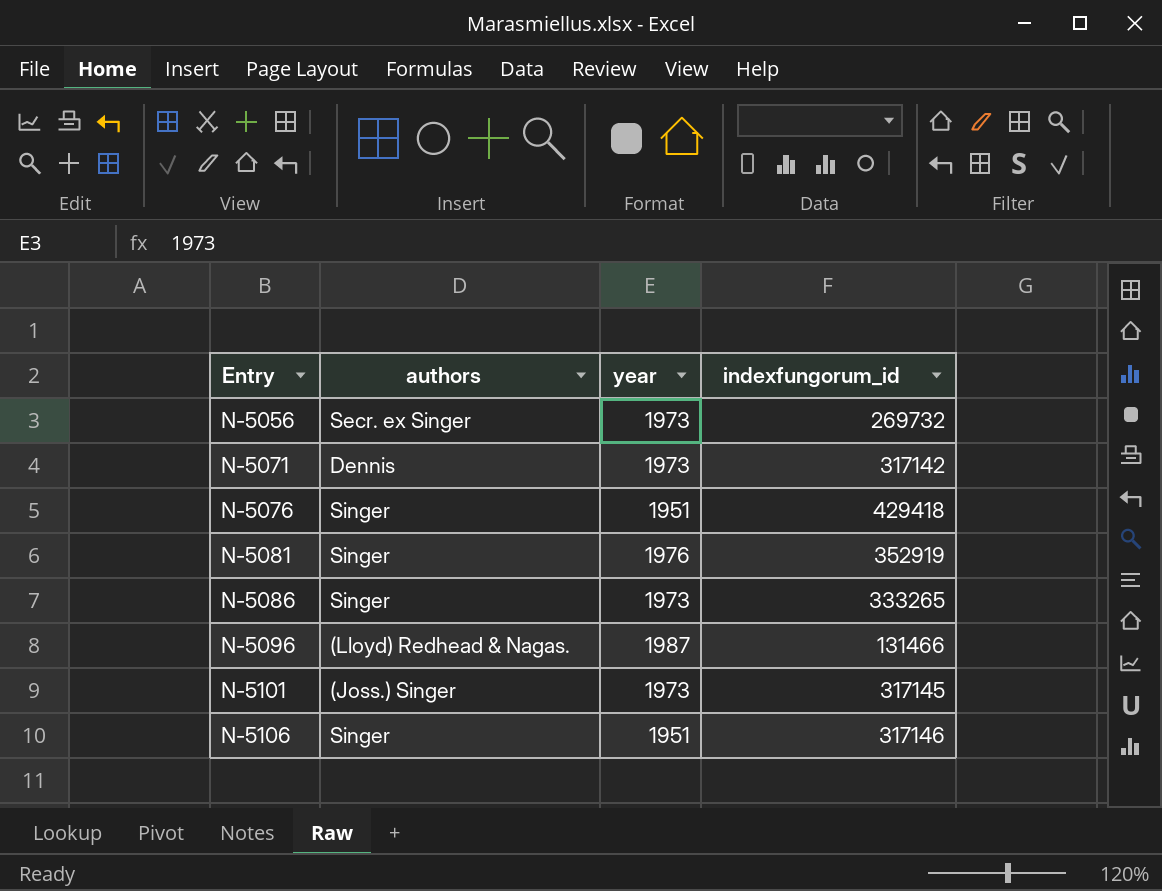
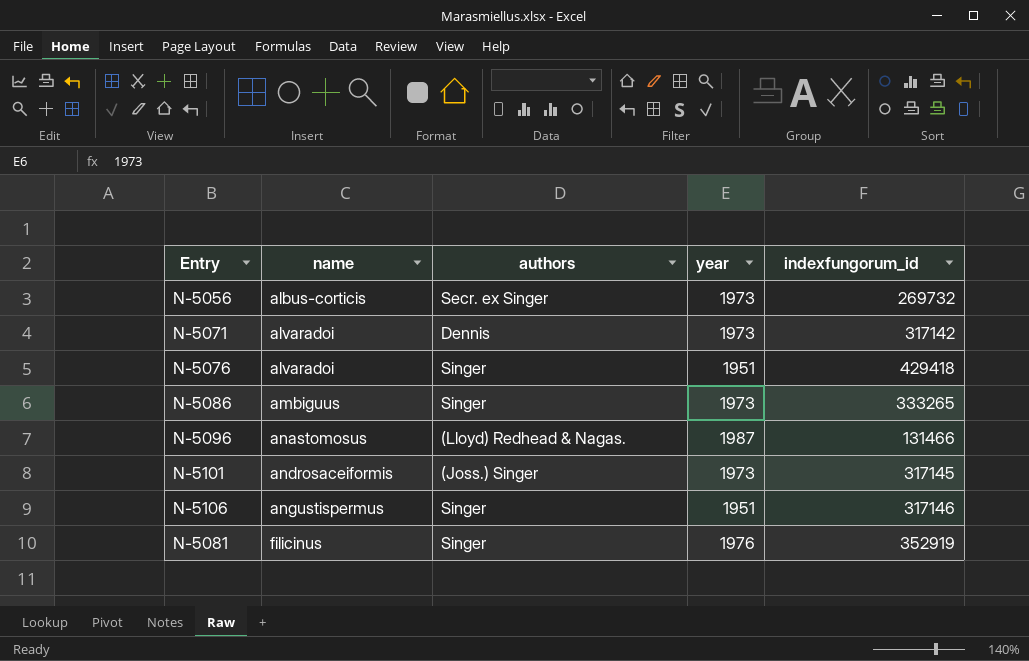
row order: Entry ascending -> name ascending
column name | position: none -> 2

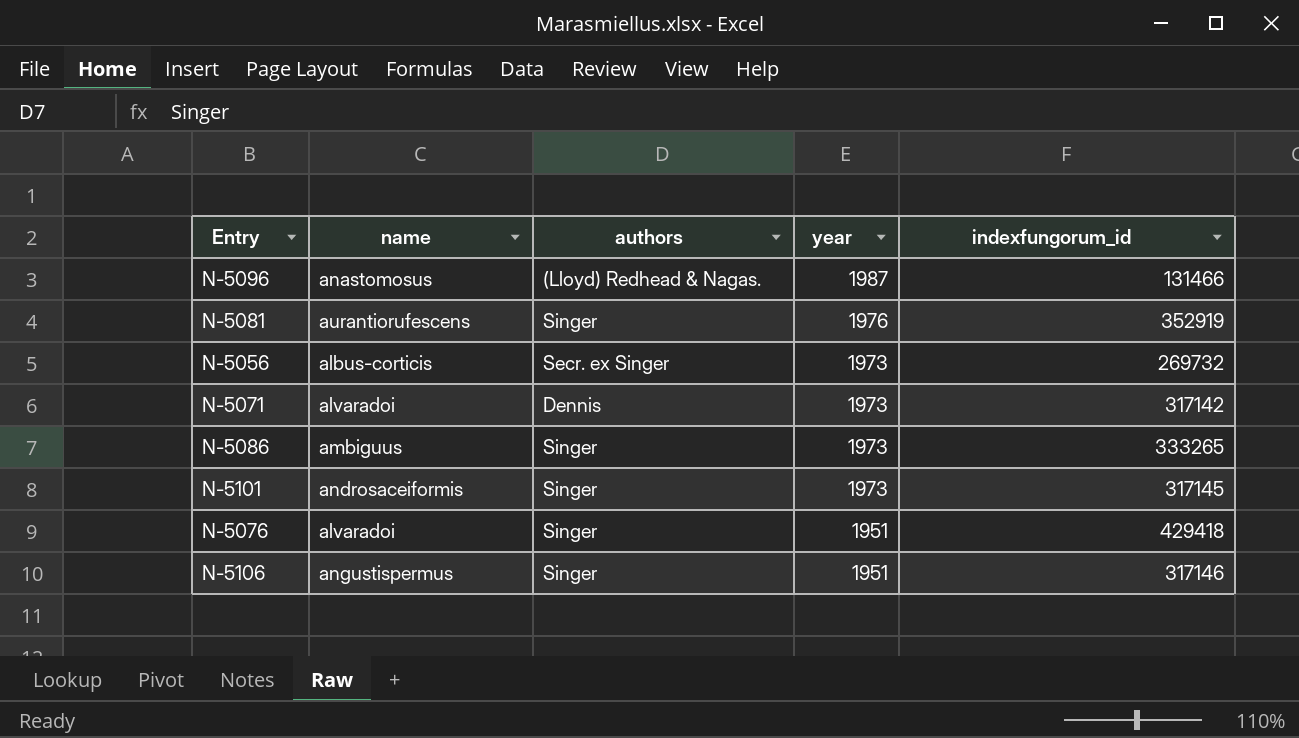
row order: name ascending -> year descending
N-5081 | name: filicinus -> aurantiorufescens
N-5101 | authors: (Joss.) Singer -> Singer

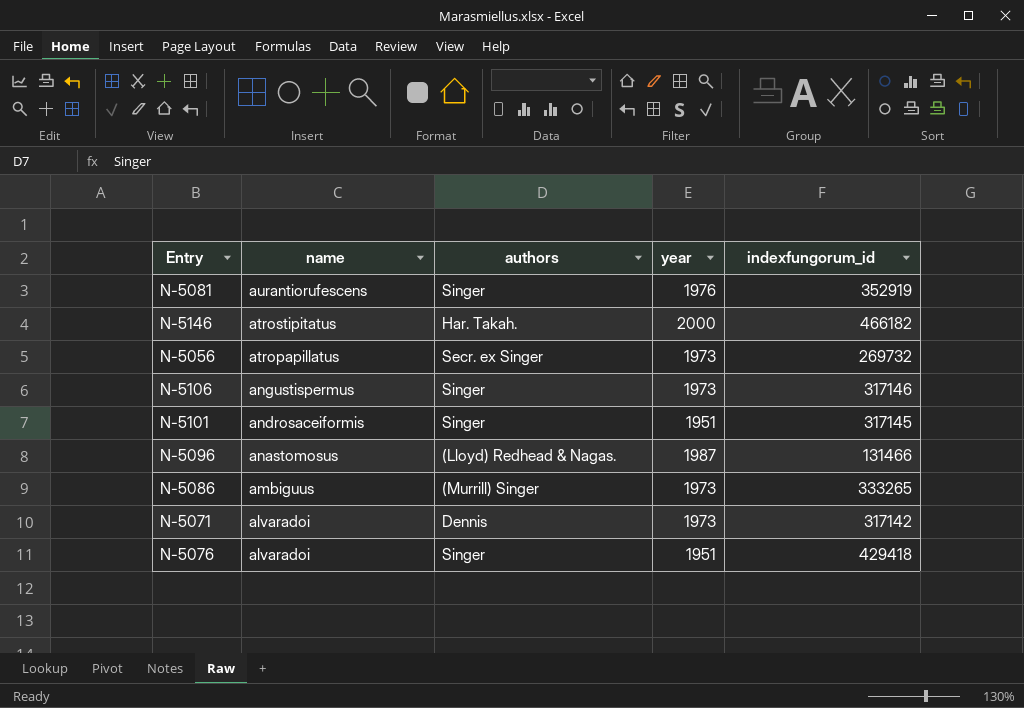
row order: year descending -> name descending
row N-5146: none -> atrostipitatus | Har. Takah. | 2000 | 466182
N-5056 | name: albus-corticis -> atropapillatus
N-5106 | year: 1951 -> 1973
N-5101 | year: 1973 -> 1951
N-5086 | authors: Singer -> (Murrill) Singer

